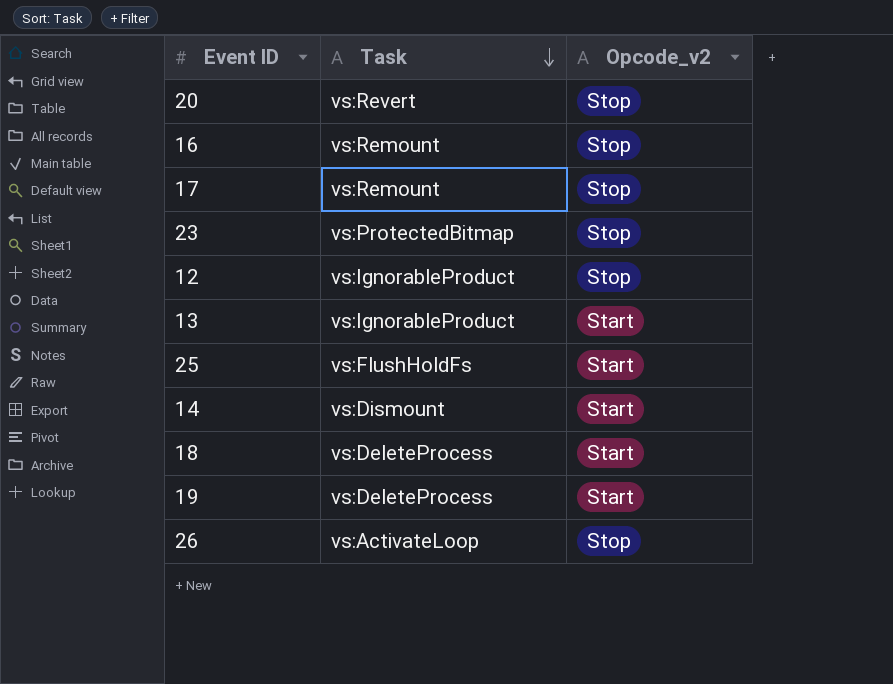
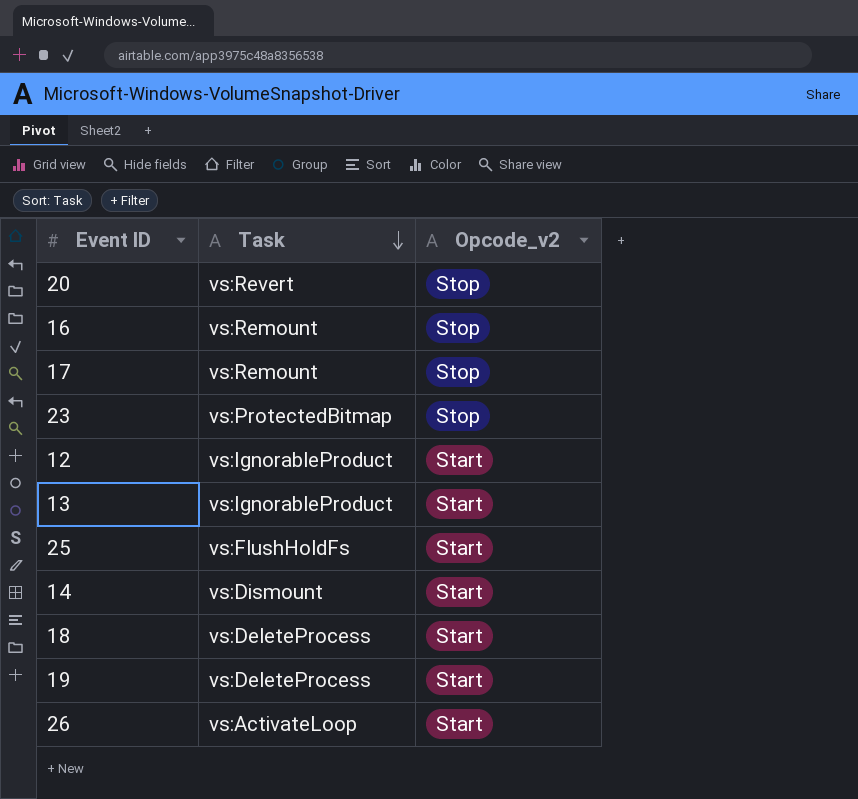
12 | Opcode_v2: Stop -> Start
26 | Opcode_v2: Stop -> Start

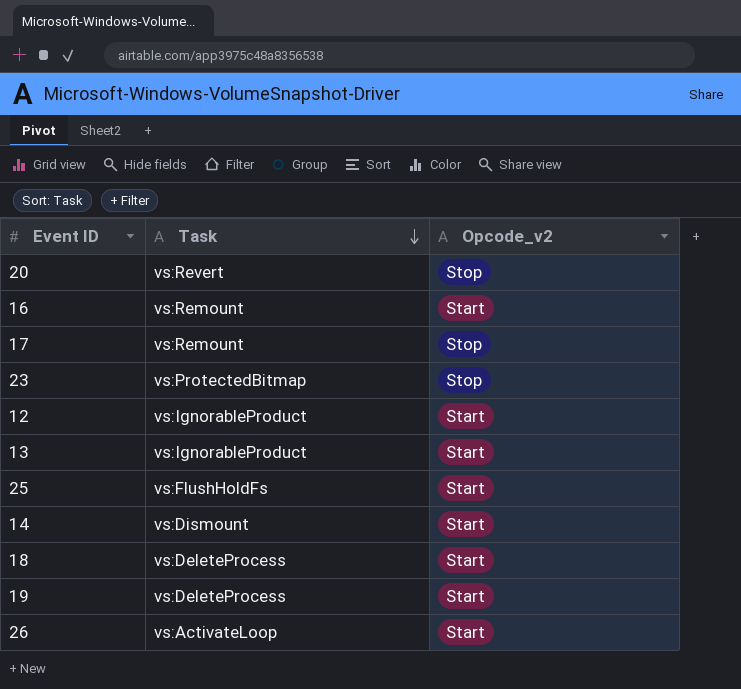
16 | Opcode_v2: Stop -> Start

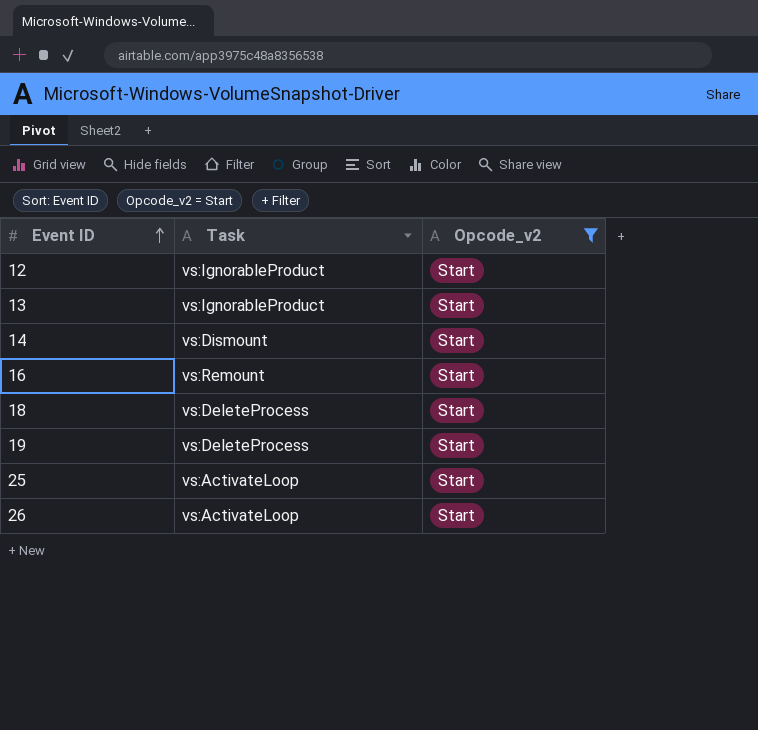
filter: none -> Opcode_v2 = Start
row order: Task descending -> Event ID ascending
25 | Task: vs:FlushHoldFs -> vs:ActivateLoop

